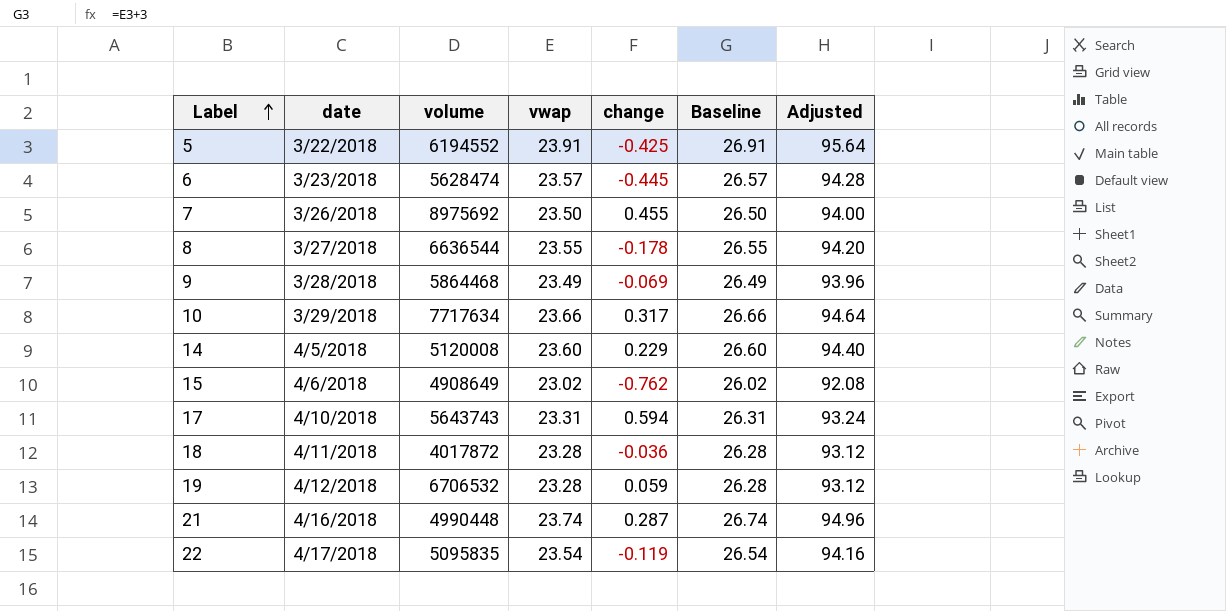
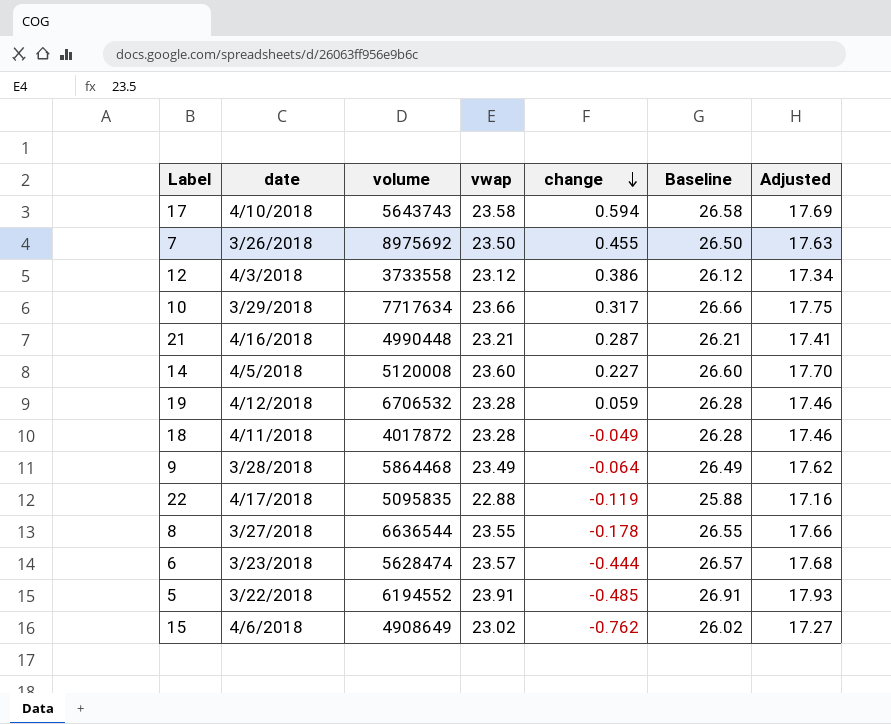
row order: Label ascending -> change descending
column Adjusted | formula: [vwap] * 4 -> [vwap] * 0.75
17 | vwap: 23.31 -> 23.58
17 | Baseline: 26.31 -> 26.58
row 12: none -> 4/3/2018 | 3733558 | 23.12 | 0.386 | 26.12 | 17.34
21 | vwap: 23.74 -> 23.21
21 | Baseline: 26.74 -> 26.21
14 | change: 0.229 -> 0.227
18 | change: -0.036 -> -0.049
9 | change: -0.069 -> -0.064
22 | vwap: 23.54 -> 22.88
22 | Baseline: 26.54 -> 25.88
6 | change: -0.445 -> -0.444
5 | change: -0.425 -> -0.485

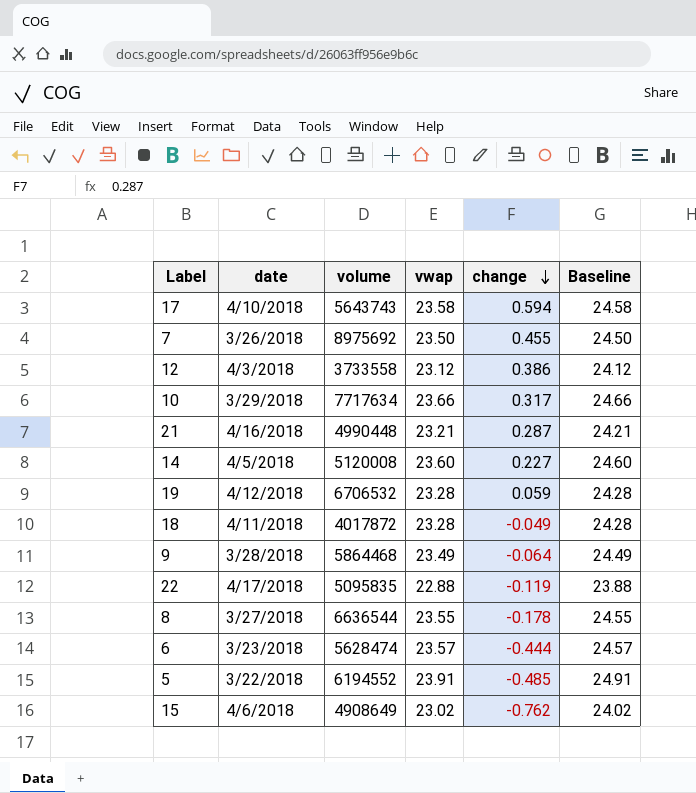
column Adjusted | formula: [vwap] * 0.75 -> none
column Baseline | formula: [vwap] + 3 -> [vwap] + 1

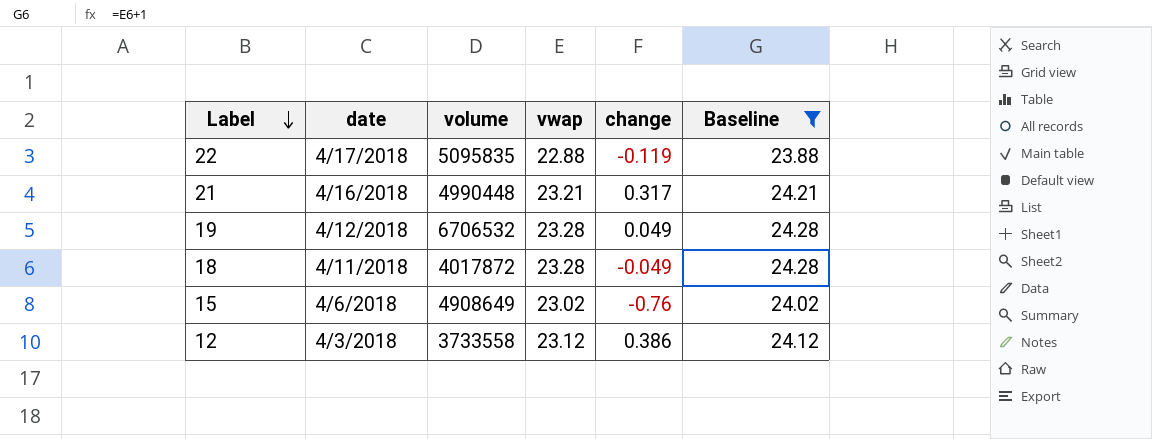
filter: none -> Baseline <= 24.28
row order: change descending -> Label descending
21 | change: 0.287 -> 0.317
19 | change: 0.059 -> 0.049
15 | change: -0.762 -> -0.76

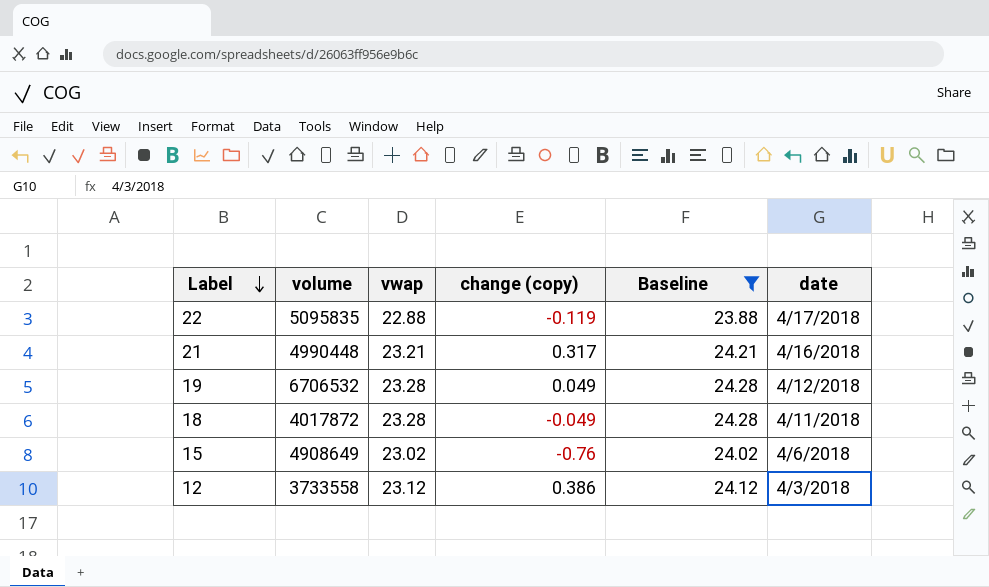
column name: change -> change (copy)
column date | position: 2 -> 6

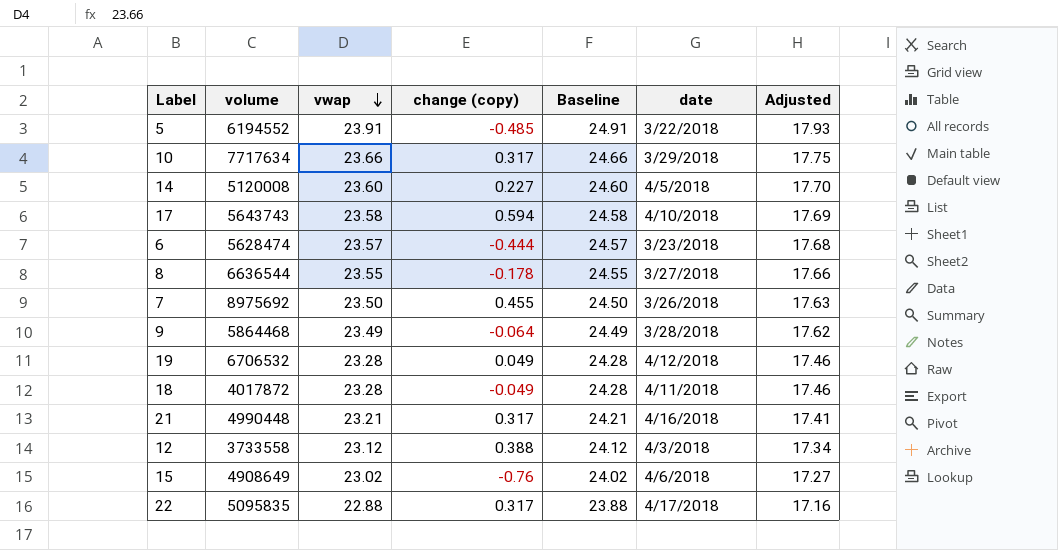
filter: Baseline <= 24.28 -> none
row order: Label descending -> vwap descending
column Adjusted | formula: none -> [vwap] * 0.75
12 | change (copy): 0.386 -> 0.388
22 | change (copy): -0.119 -> 0.317

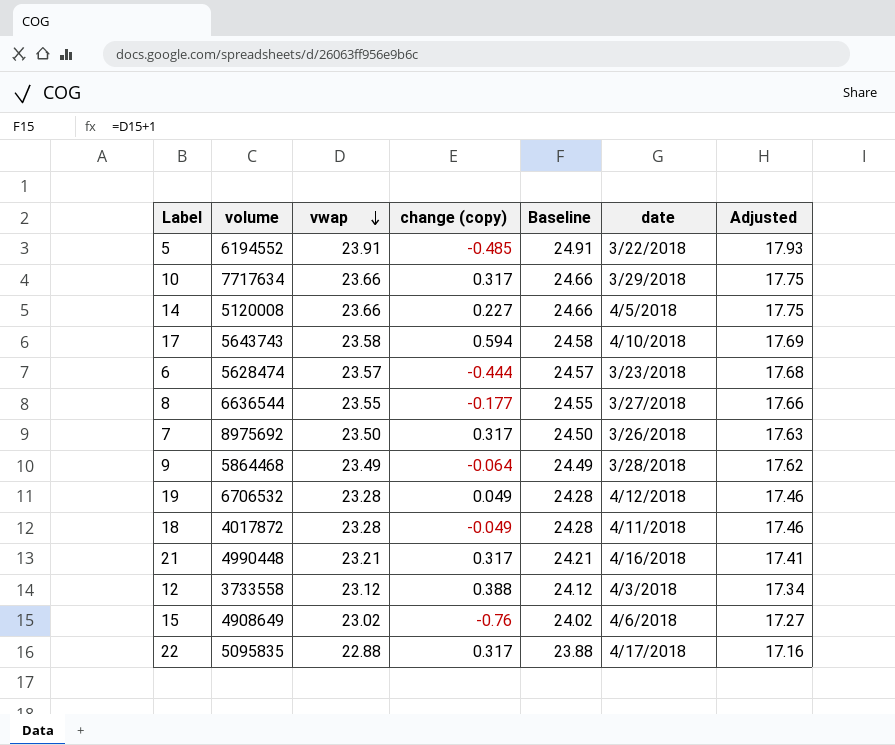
14 | vwap: 23.60 -> 23.66
14 | Baseline: 24.60 -> 24.66
14 | Adjusted: 17.70 -> 17.75
8 | change (copy): -0.178 -> -0.177
7 | change (copy): 0.455 -> 0.317

